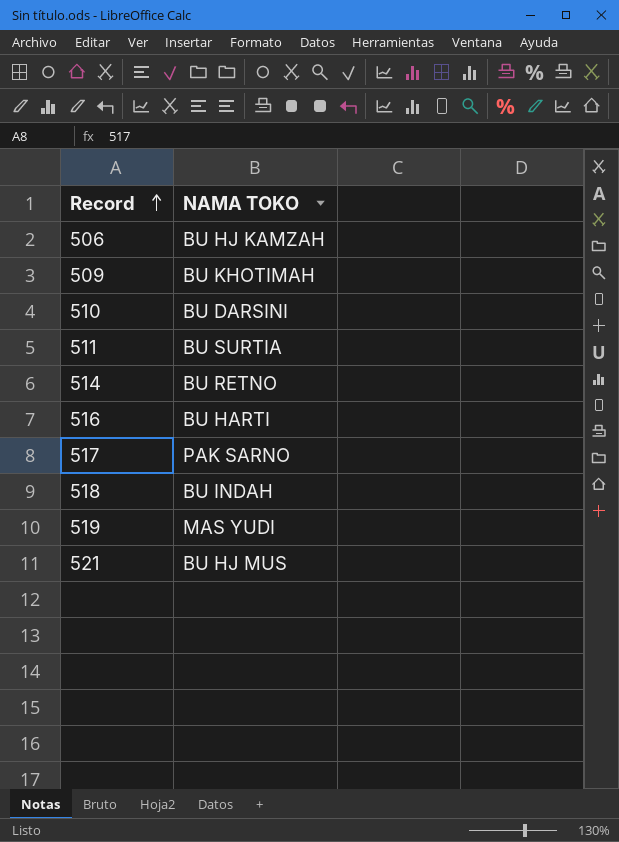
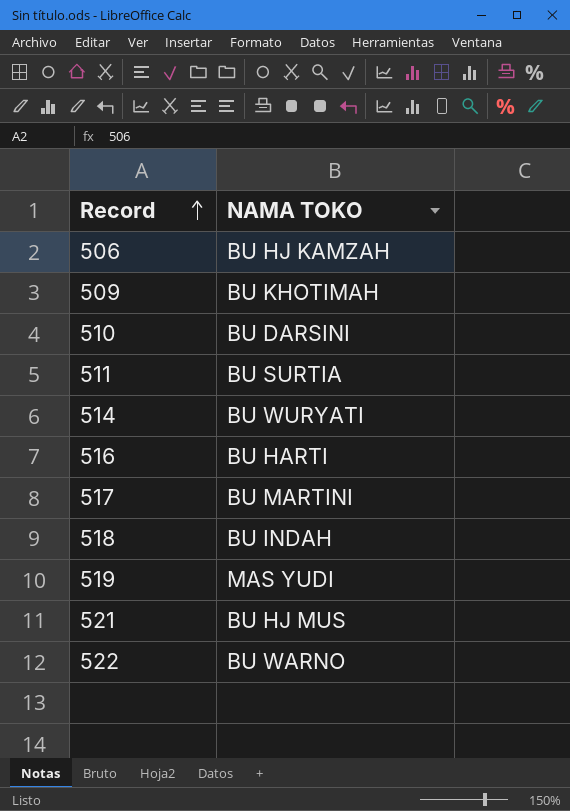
514 | NAMA TOKO: BU RETNO -> BU WURYATI
517 | NAMA TOKO: PAK SARNO -> BU MARTINI
row 522: none -> BU WARNO

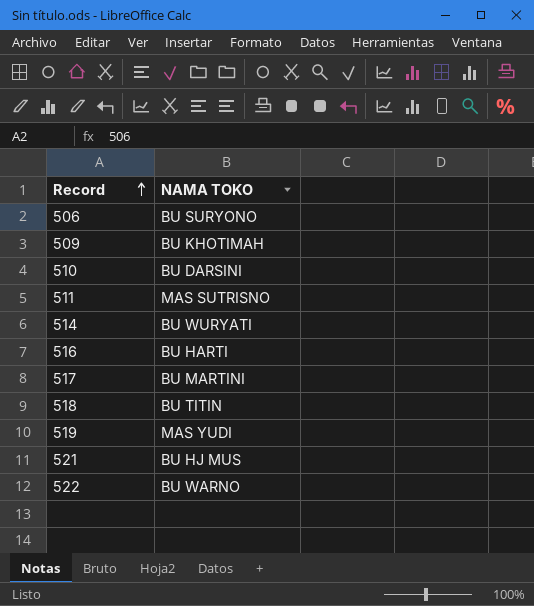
506 | NAMA TOKO: BU HJ KAMZAH -> BU SURYONO
511 | NAMA TOKO: BU SURTIA -> MAS SUTRISNO
518 | NAMA TOKO: BU INDAH -> BU TITIN

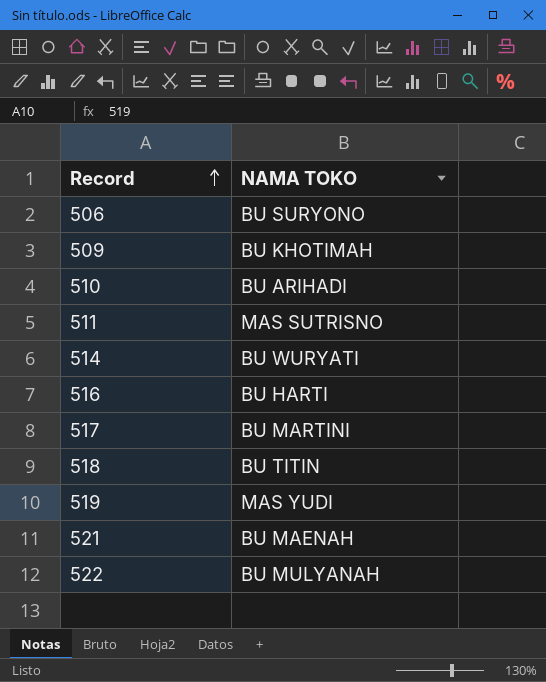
510 | NAMA TOKO: BU DARSINI -> BU ARIHADI
521 | NAMA TOKO: BU HJ MUS -> BU MAENAH
522 | NAMA TOKO: BU WARNO -> BU MULYANAH

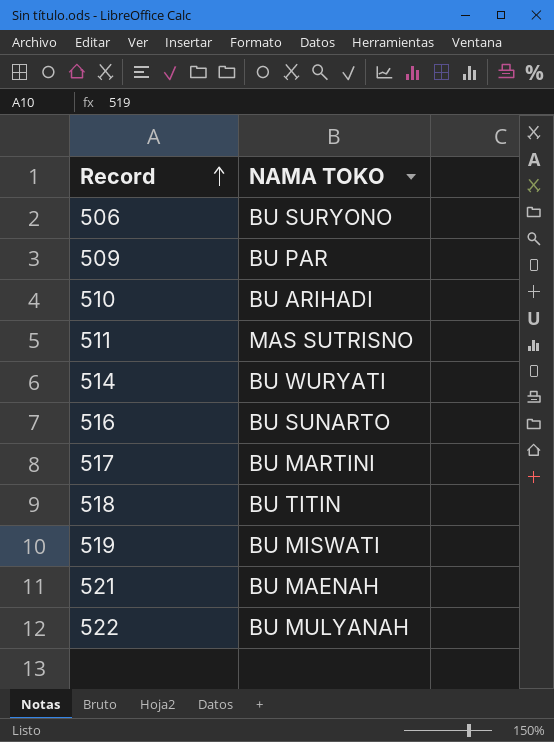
509 | NAMA TOKO: BU KHOTIMAH -> BU PAR
516 | NAMA TOKO: BU HARTI -> BU SUNARTO
519 | NAMA TOKO: MAS YUDI -> BU MISWATI

